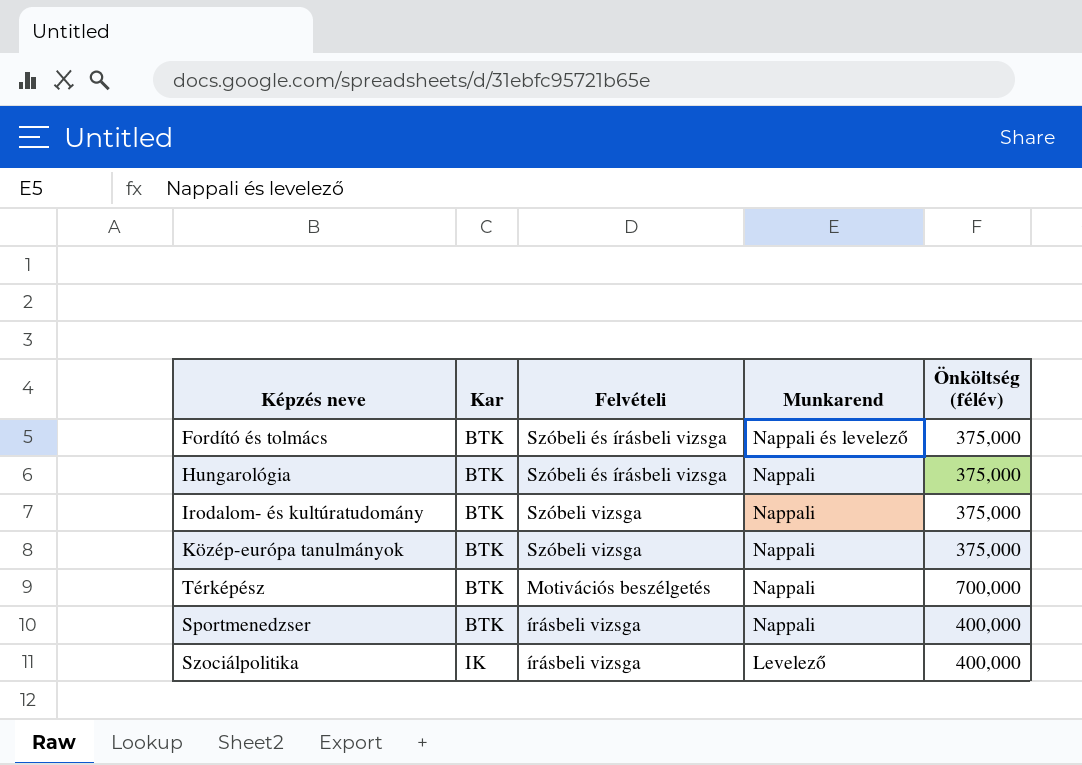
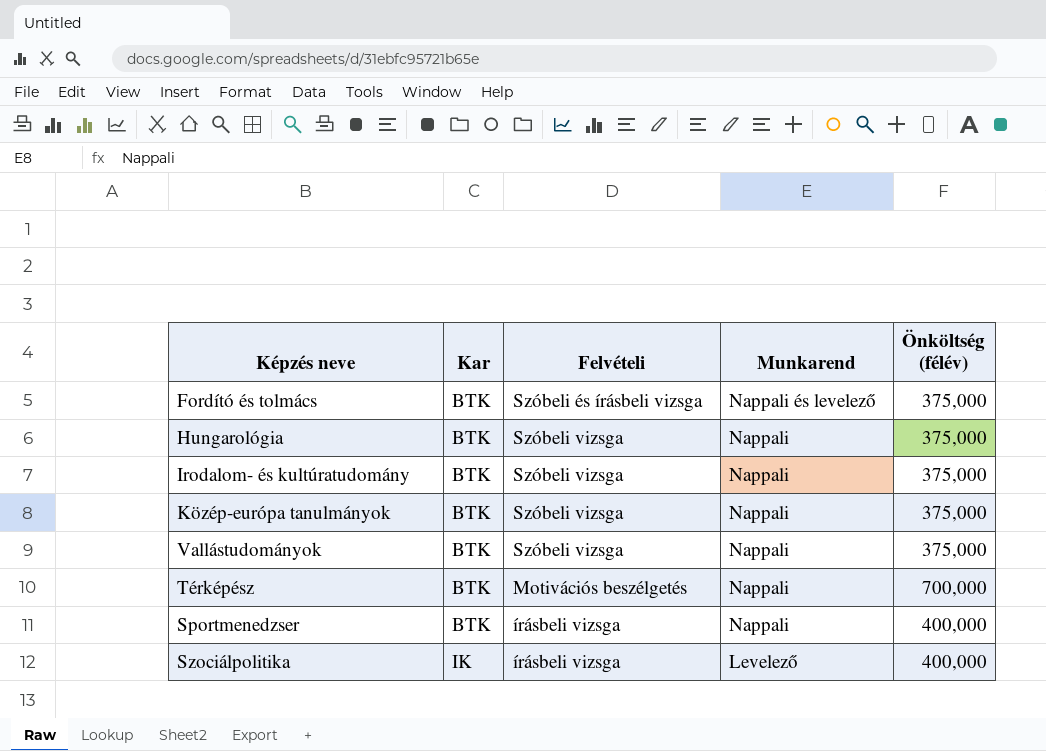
Hungarológia | Felvételi: Szóbeli és írásbeli vizsga -> Szóbeli vizsga
row Vallástudományok: none -> BTK | Szóbeli vizsga | Nappali | 375,000

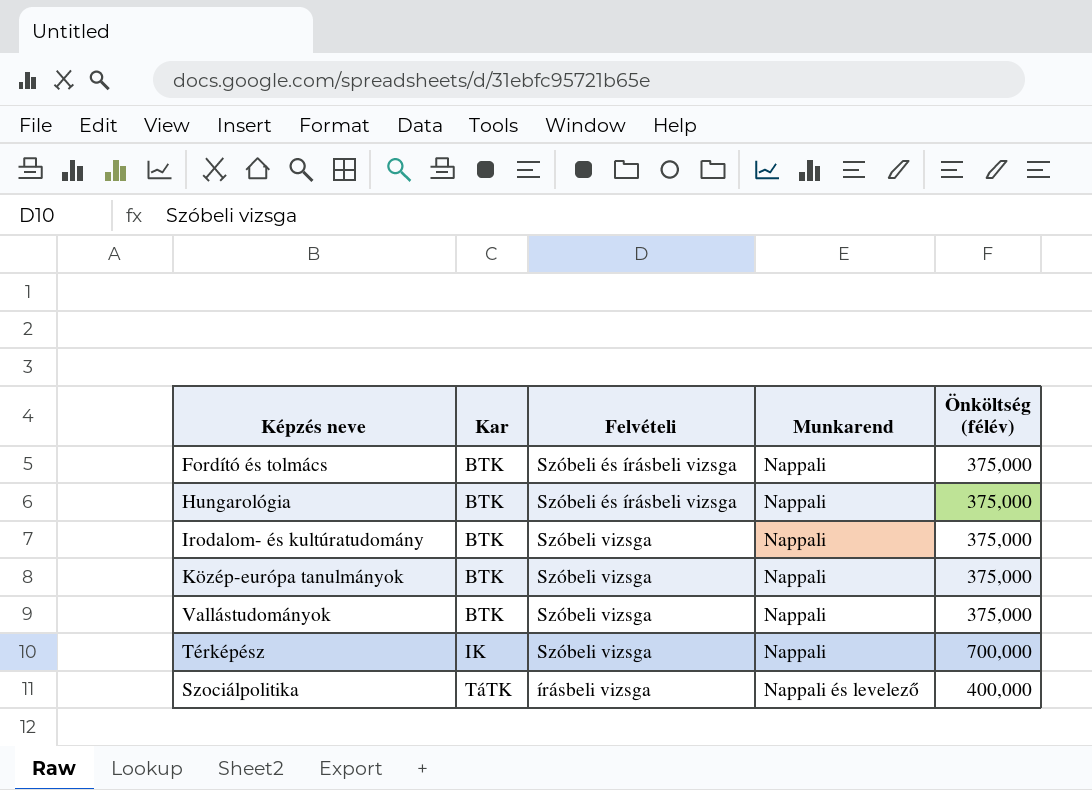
row Sportmenedzser: BTK | írásbeli vizsga | Nappali | 400,000 -> none
Fordító és tolmács | Munkarend: Nappali és levelező -> Nappali
Hungarológia | Felvételi: Szóbeli vizsga -> Szóbeli és írásbeli vizsga
Térképész | Kar: BTK -> IK
Térképész | Felvételi: Motivációs beszélgetés -> Szóbeli vizsga
Szociálpolitika | Kar: IK -> TáTK
Szociálpolitika | Munkarend: Levelező -> Nappali és levelező

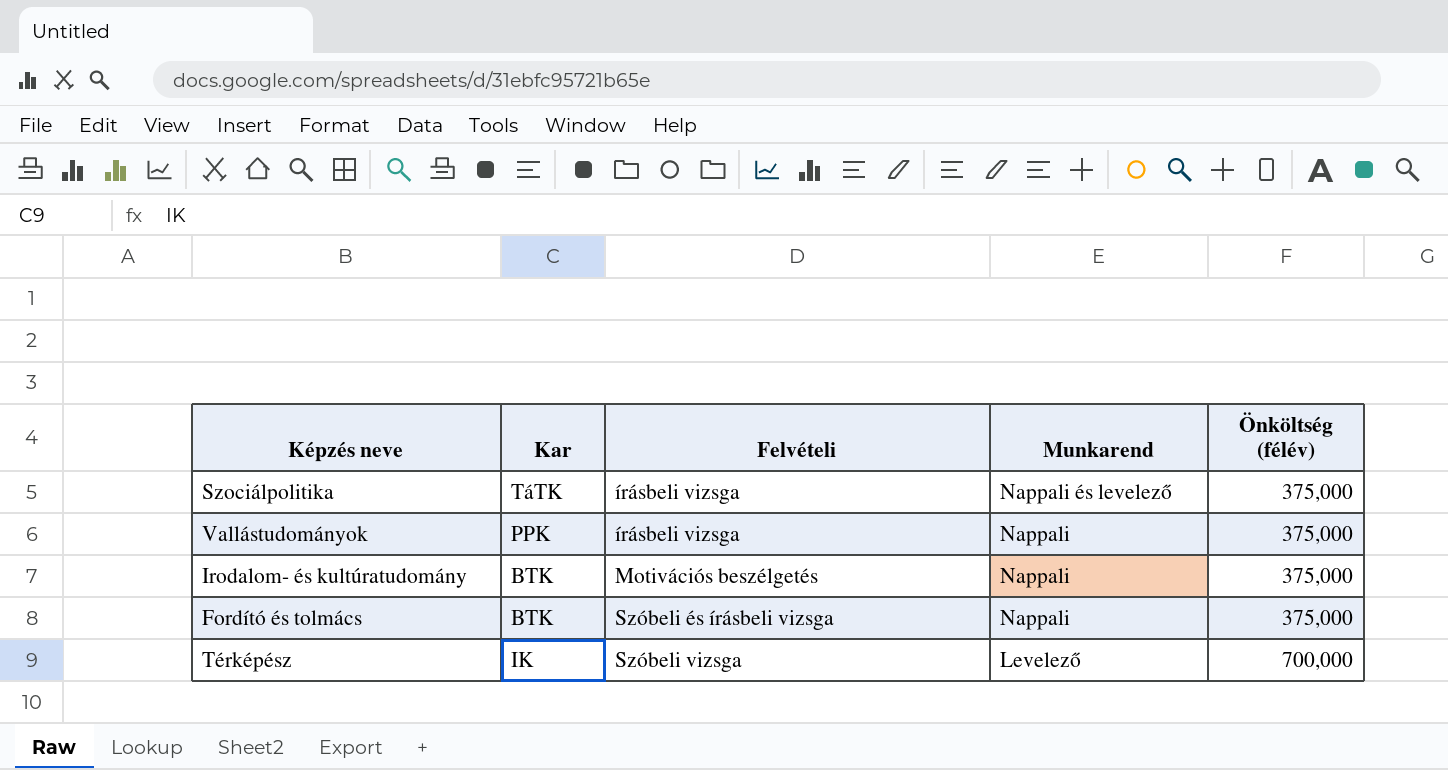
row order: Kar ascending -> Felvételi ascending
row Hungarológia: BTK | Szóbeli és írásbeli vizsga | Nappali | 375,000 -> none
row Közép-európa tanulmányok: BTK | Szóbeli vizsga | Nappali | 375,000 -> none
Szociálpolitika | Önköltség (félév): 400,000 -> 375,000
Vallástudományok | Kar: BTK -> PPK
Vallástudományok | Felvételi: Szóbeli vizsga -> írásbeli vizsga
Irodalom- és kultúratudomány | Felvételi: Szóbeli vizsga -> Motivációs beszélgetés
Térképész | Munkarend: Nappali -> Levelező

